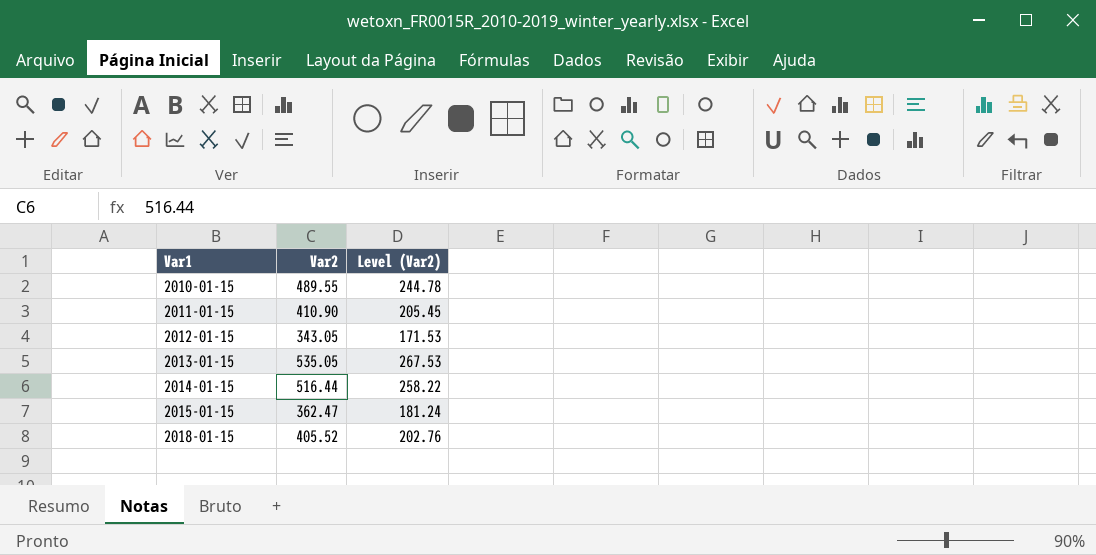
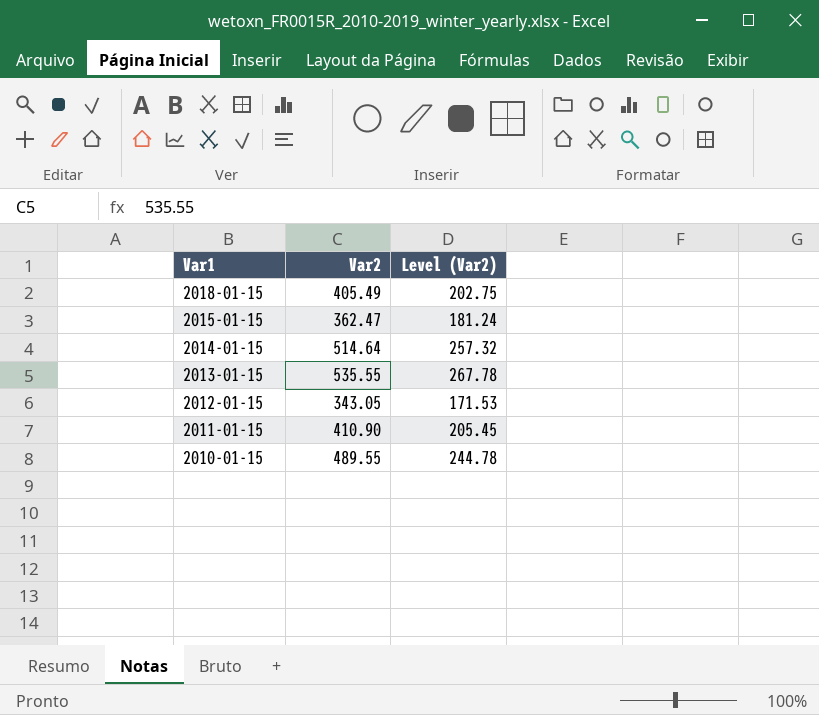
row order: Var1 ascending -> Var1 descending
2018-01-15 | Var2: 405.52 -> 405.49
2018-01-15 | Level (Var2): 202.76 -> 202.75
2014-01-15 | Var2: 516.44 -> 514.64
2014-01-15 | Level (Var2): 258.22 -> 257.32
2013-01-15 | Var2: 535.05 -> 535.55
2013-01-15 | Level (Var2): 267.53 -> 267.78

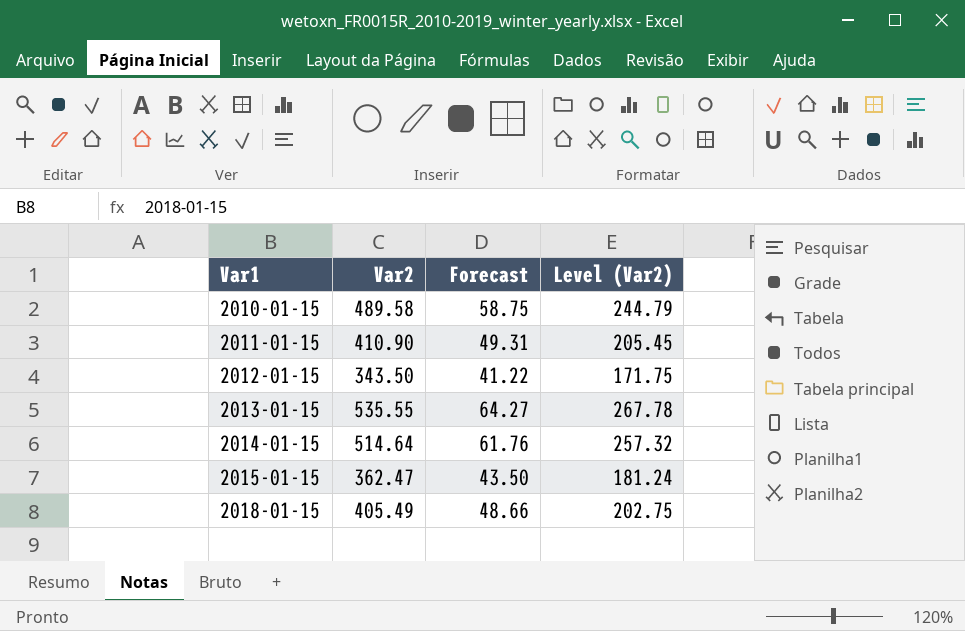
row order: Var1 descending -> Var1 ascending
column Forecast | formula: none -> [Var2] * 0.12
2010-01-15 | Var2: 489.55 -> 489.58
2010-01-15 | Level (Var2): 244.78 -> 244.79
2012-01-15 | Var2: 343.05 -> 343.50
2012-01-15 | Level (Var2): 171.53 -> 171.75

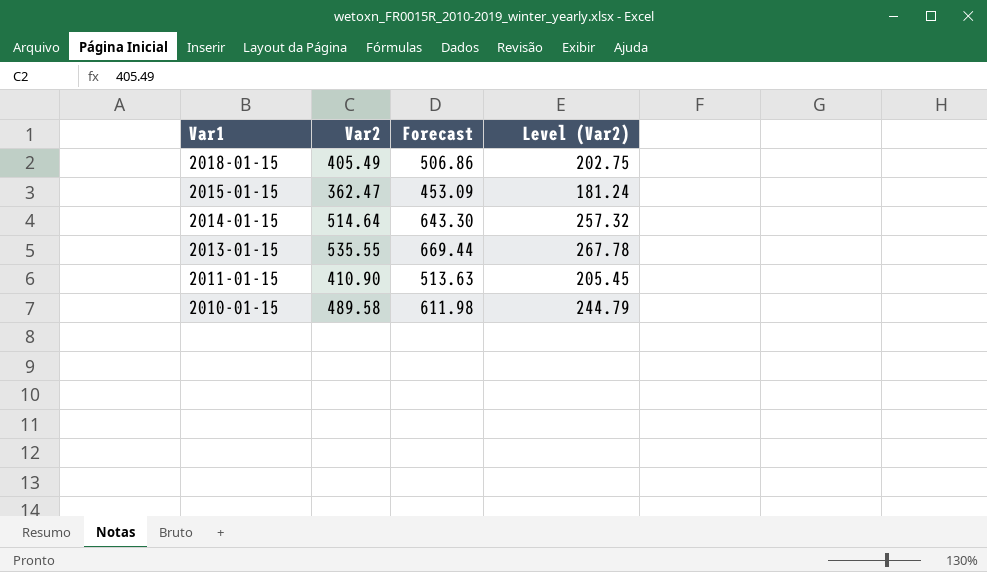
row order: Var1 ascending -> Var1 descending
column Forecast | formula: [Var2] * 0.12 -> [Var2] * 1.25
row 2012-01-15: 343.50 | 41.22 | 171.75 -> none

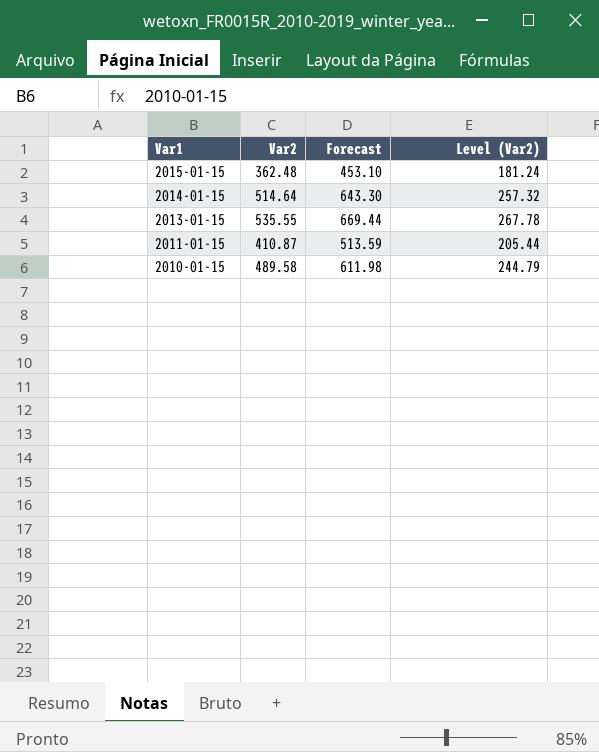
row 2018-01-15: 405.49 | 506.86 | 202.75 -> none
2015-01-15 | Var2: 362.47 -> 362.48
2015-01-15 | Forecast: 453.09 -> 453.10
2011-01-15 | Var2: 410.90 -> 410.87
2011-01-15 | Forecast: 513.63 -> 513.59
2011-01-15 | Level (Var2): 205.45 -> 205.44

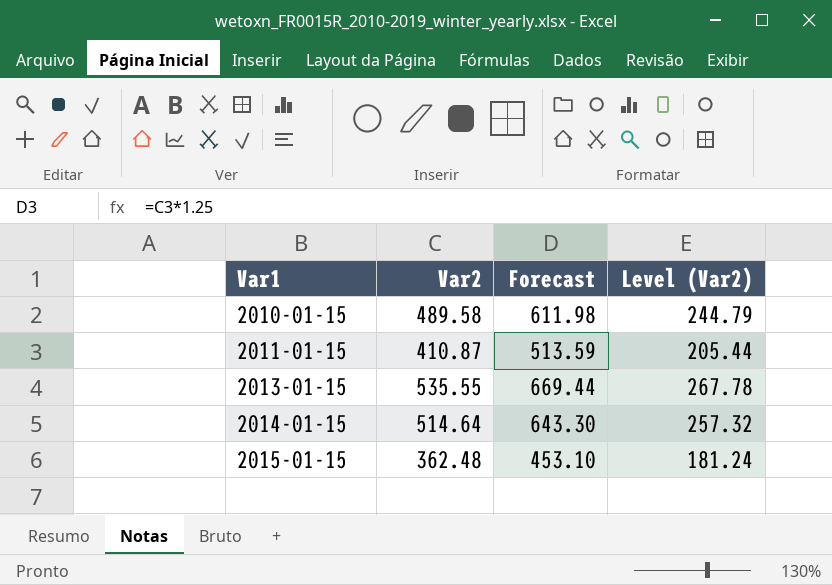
row order: Var1 descending -> Var1 ascending

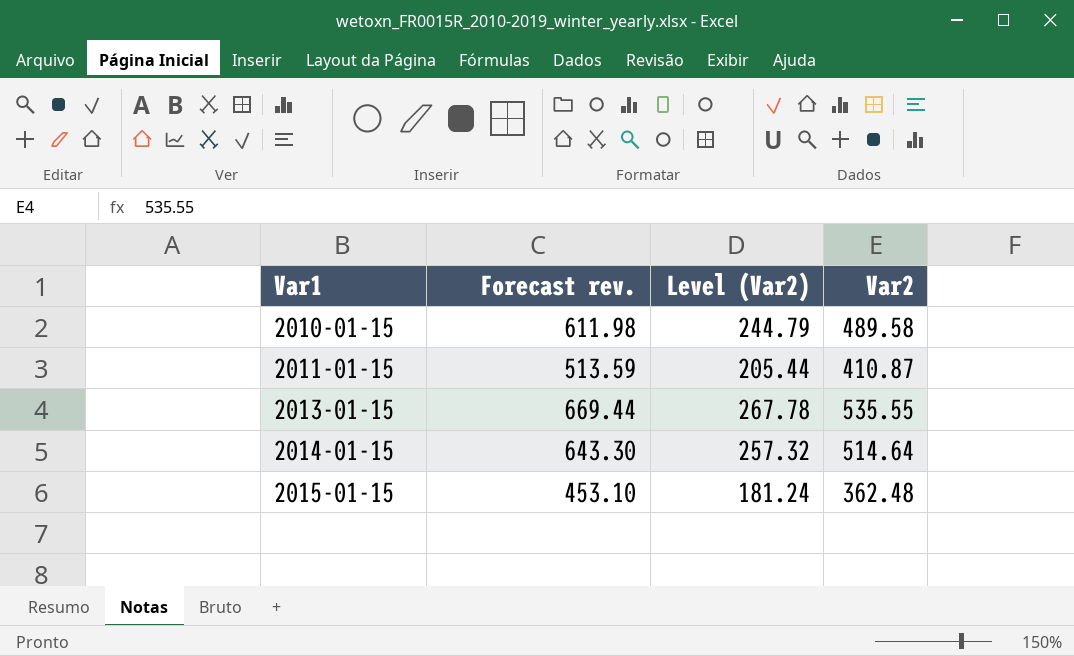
column name: Forecast -> Forecast rev.
column Var2 | position: 2 -> 4

